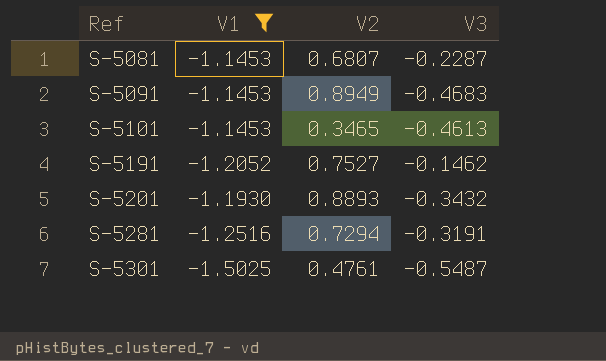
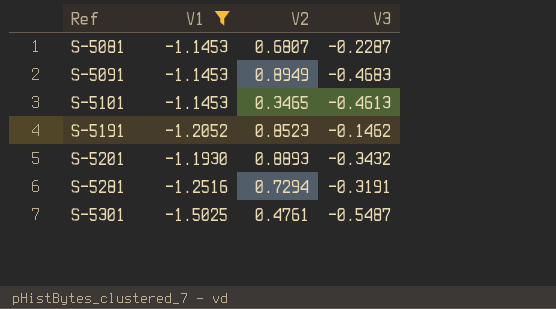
S-5191 | V2: 0.7527 -> 0.8523

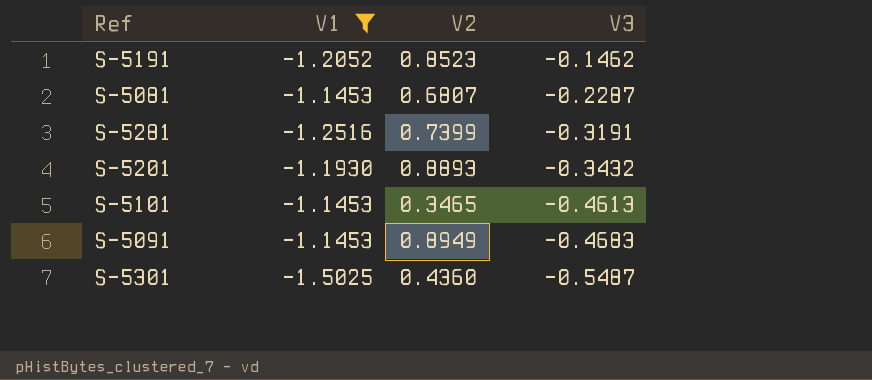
row order: Ref ascending -> V3 descending
S-5281 | V2: 0.7294 -> 0.7399
S-5301 | V2: 0.4761 -> 0.4360

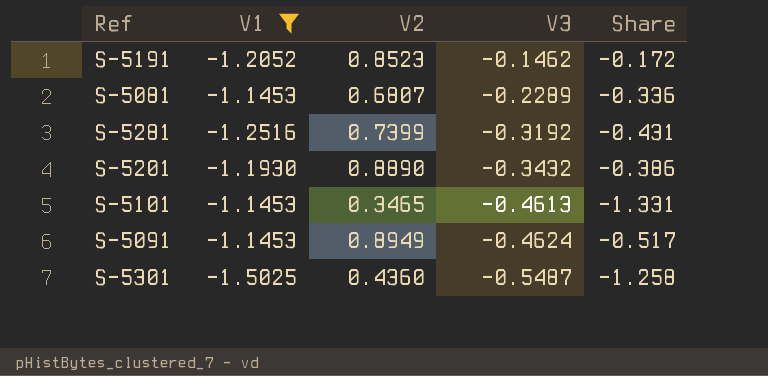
column Share | formula: none -> [V3] / [V2]
S-5081 | V3: -0.2287 -> -0.2289
S-5281 | V3: -0.3191 -> -0.3192
S-5201 | V2: 0.8893 -> 0.8890
S-5091 | V3: -0.4683 -> -0.4624

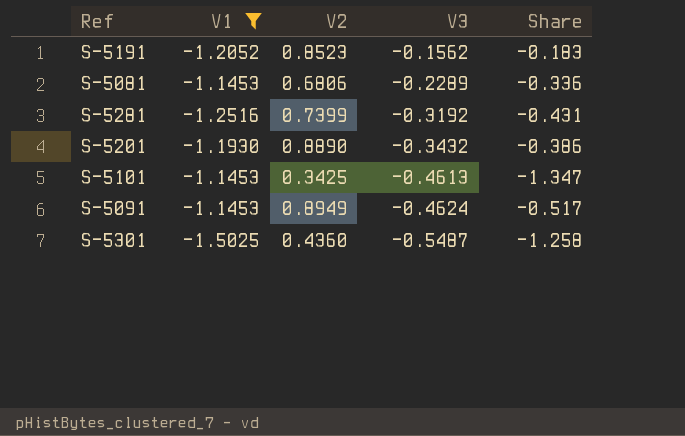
S-5191 | V3: -0.1462 -> -0.1562
S-5191 | Share: -0.172 -> -0.183
S-5081 | V2: 0.6807 -> 0.6806
S-5101 | V2: 0.3465 -> 0.3425
S-5101 | Share: -1.331 -> -1.347

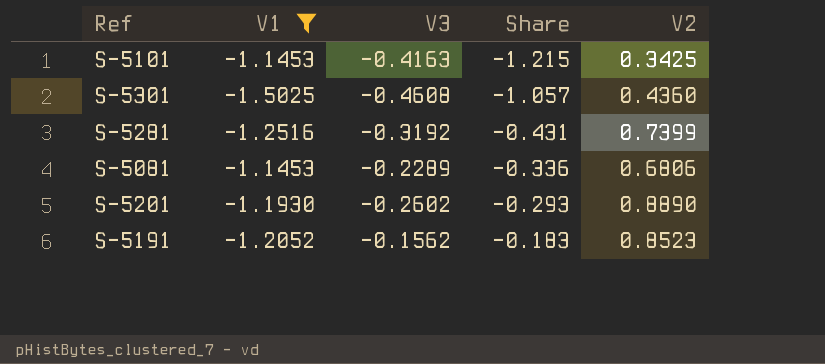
row order: V3 descending -> Share ascending
column V2 | position: 3 -> 5
row S-5091: -1.1453 | 0.8949 | -0.4624 | -0.517 -> none
S-5101 | V3: -0.4613 -> -0.4163
S-5101 | Share: -1.347 -> -1.215
S-5301 | V3: -0.5487 -> -0.4608
S-5301 | Share: -1.258 -> -1.057
S-5201 | V3: -0.3432 -> -0.2602
S-5201 | Share: -0.386 -> -0.293

